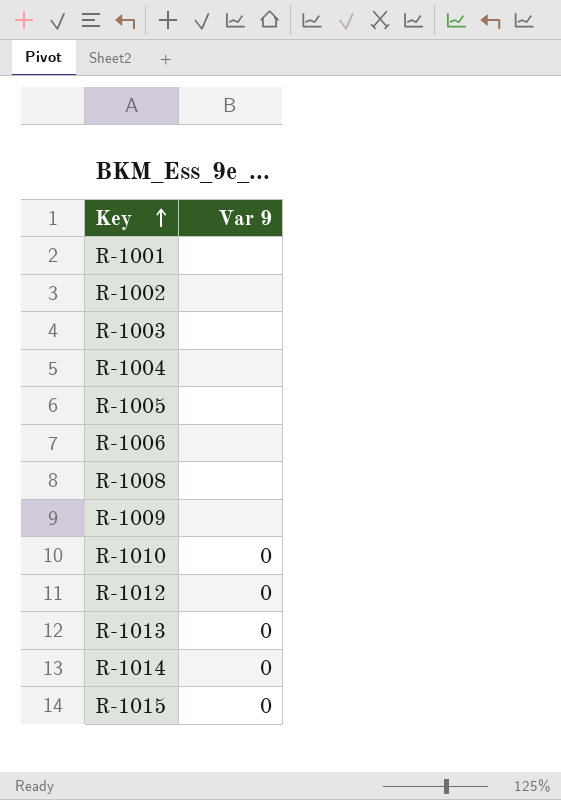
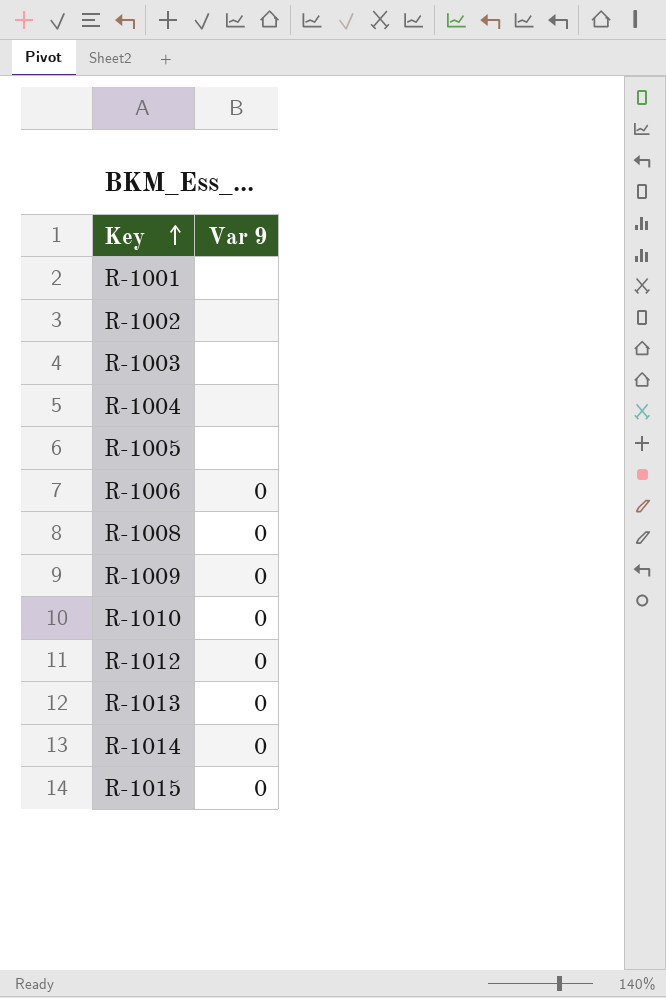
R-1006 | Var 9: none -> 0
R-1008 | Var 9: none -> 0
R-1009 | Var 9: none -> 0

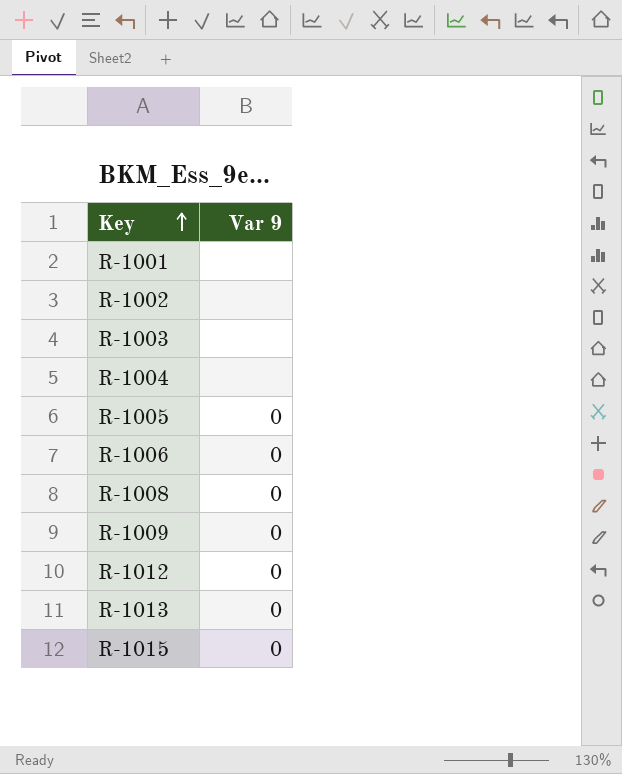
row R-1010: 0 -> none
row R-1014: 0 -> none
R-1005 | Var 9: none -> 0

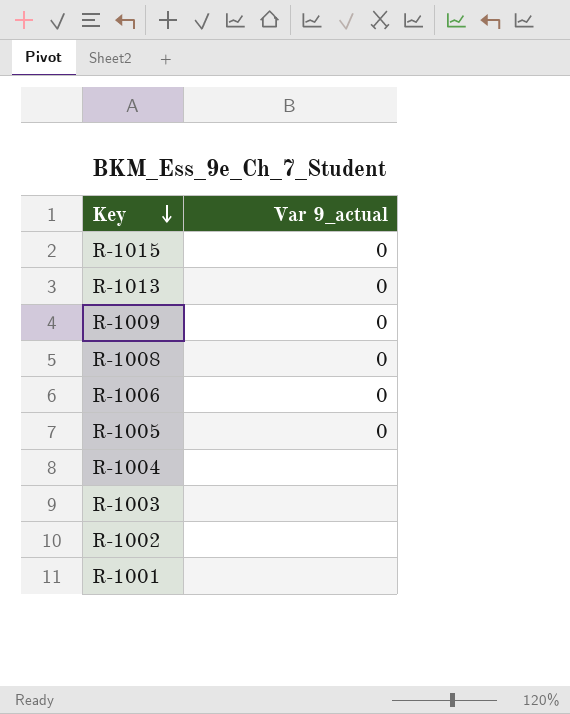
row order: Key ascending -> Key descending
column name: Var 9 -> Var 9_actual
row R-1012: 0 -> none

